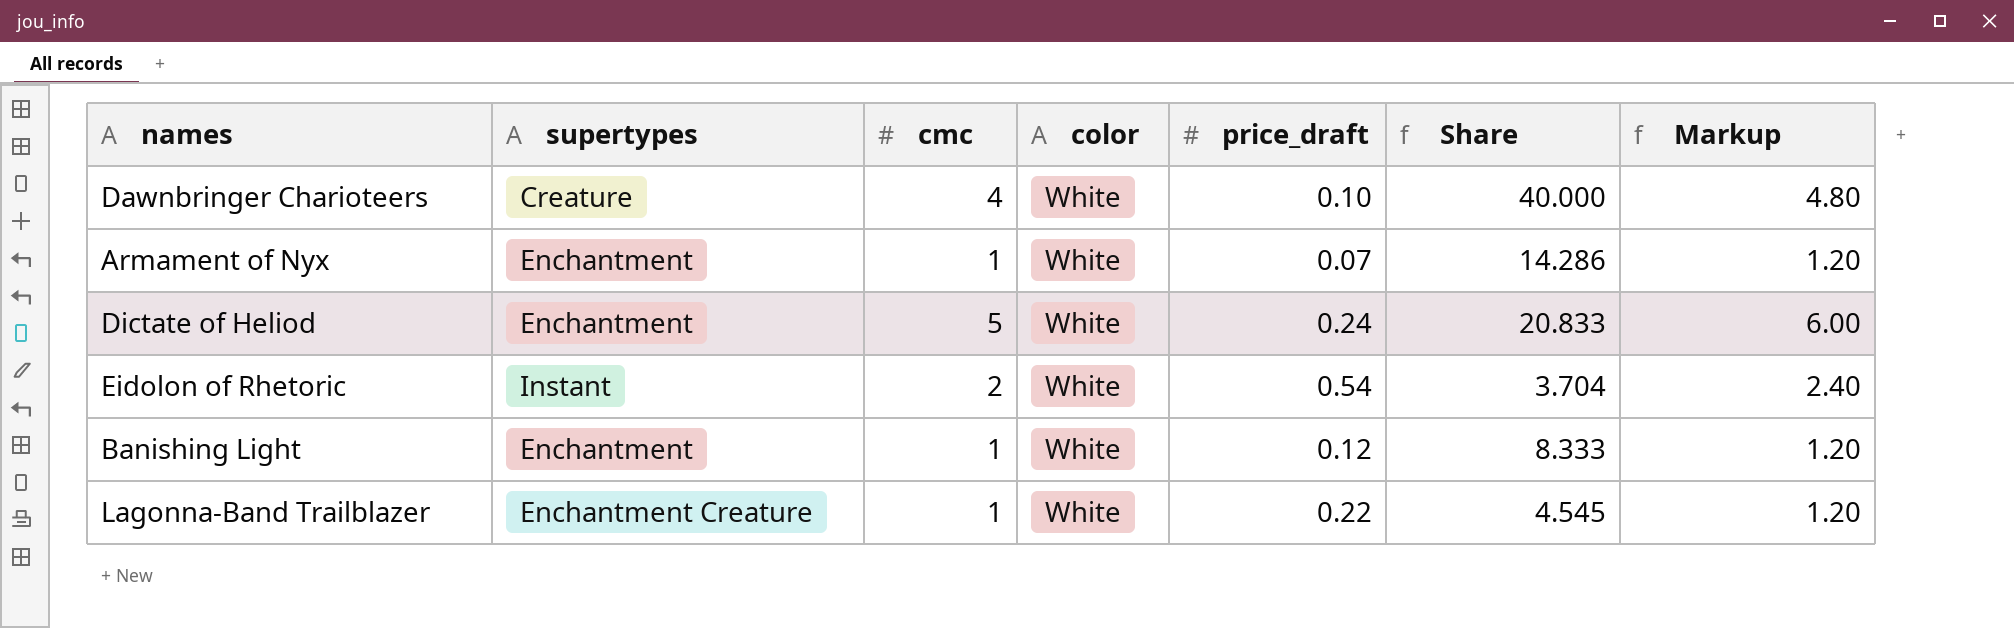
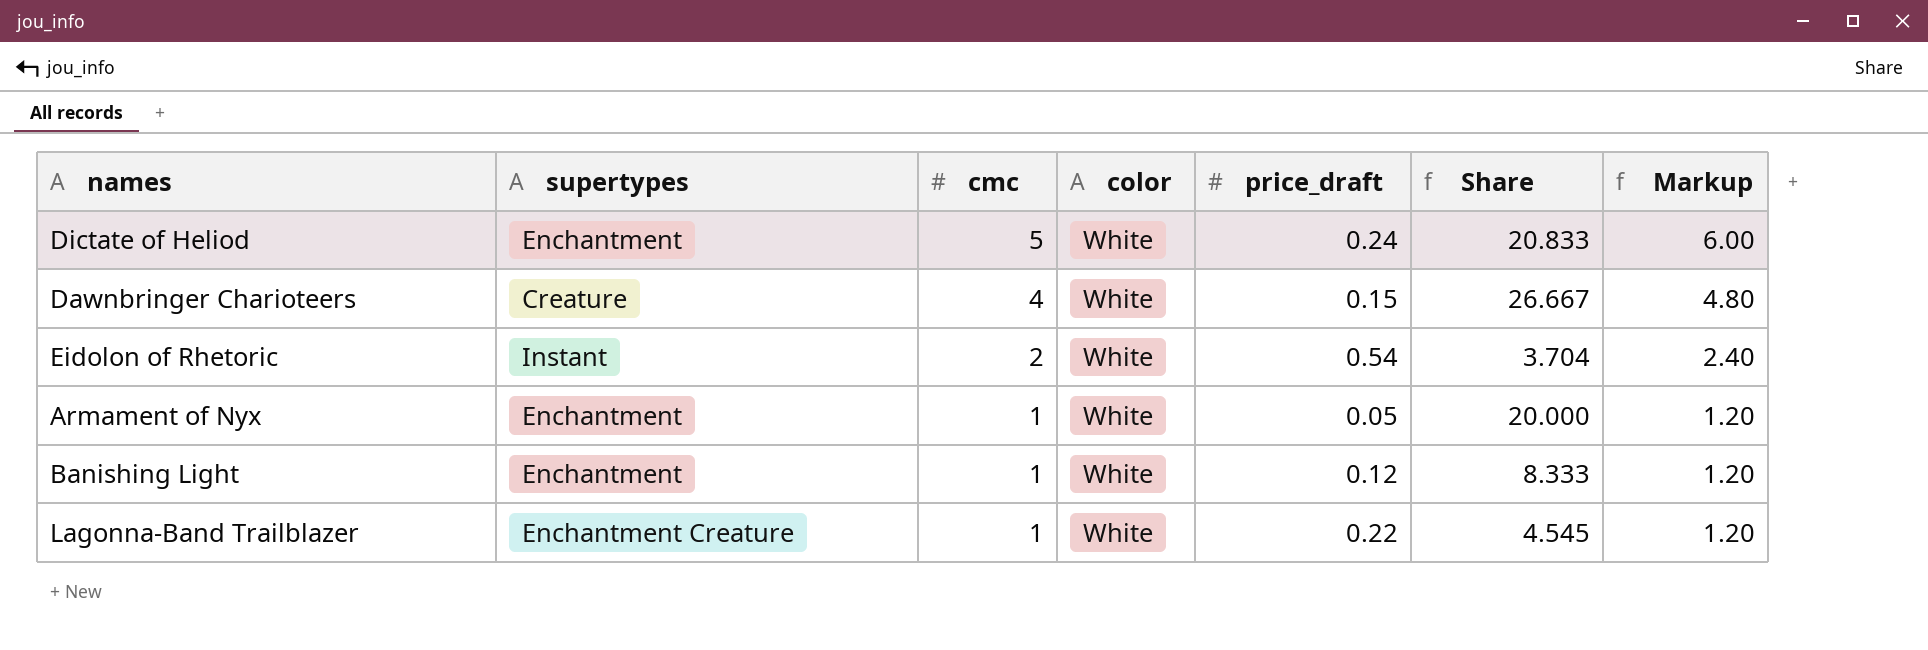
row order: none -> cmc descending
Dawnbringer Charioteers | price_draft: 0.10 -> 0.15
Dawnbringer Charioteers | Share: 40.000 -> 26.667
Armament of Nyx | price_draft: 0.07 -> 0.05
Armament of Nyx | Share: 14.286 -> 20.000

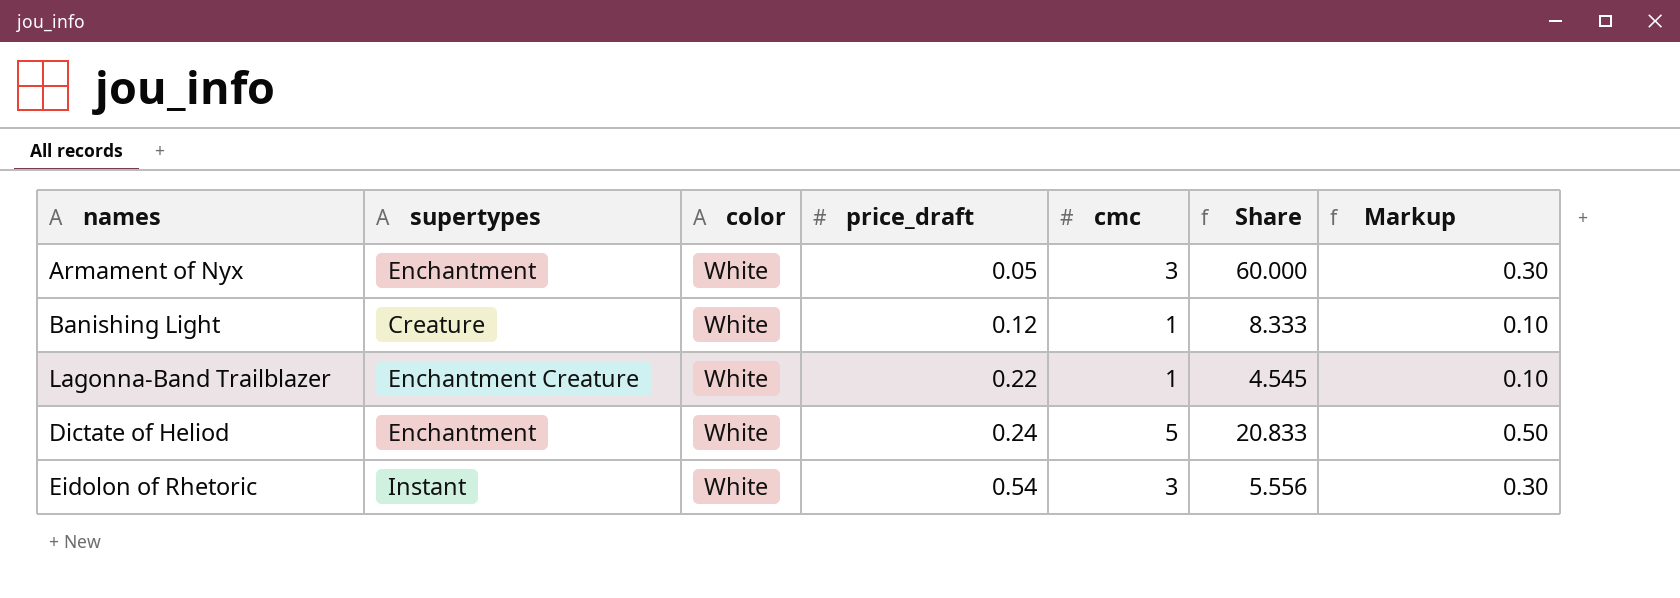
row order: cmc descending -> price_draft ascending
column cmc | position: 3 -> 5
column Markup | formula: [cmc] * 1.2 -> [cmc] * 0.1
row Dawnbringer Charioteers: Creature | 4 | White | 0.15 | 26.667 | 4.80 -> none
Armament of Nyx | cmc: 1 -> 3
Armament of Nyx | Share: 20.000 -> 60.000
Banishing Light | supertypes: Enchantment -> Creature
Eidolon of Rhetoric | cmc: 2 -> 3
Eidolon of Rhetoric | Share: 3.704 -> 5.556

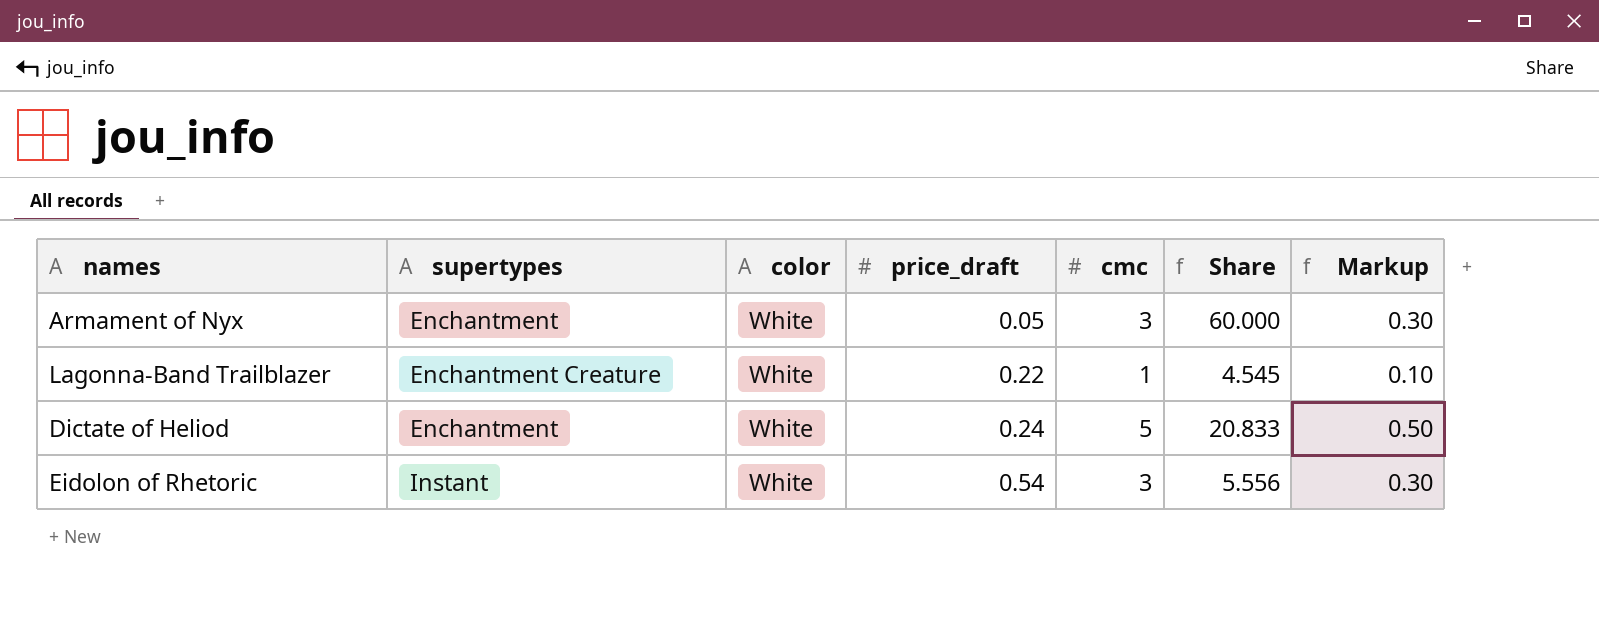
row Banishing Light: Creature | White | 0.12 | 1 | 8.333 | 0.10 -> none

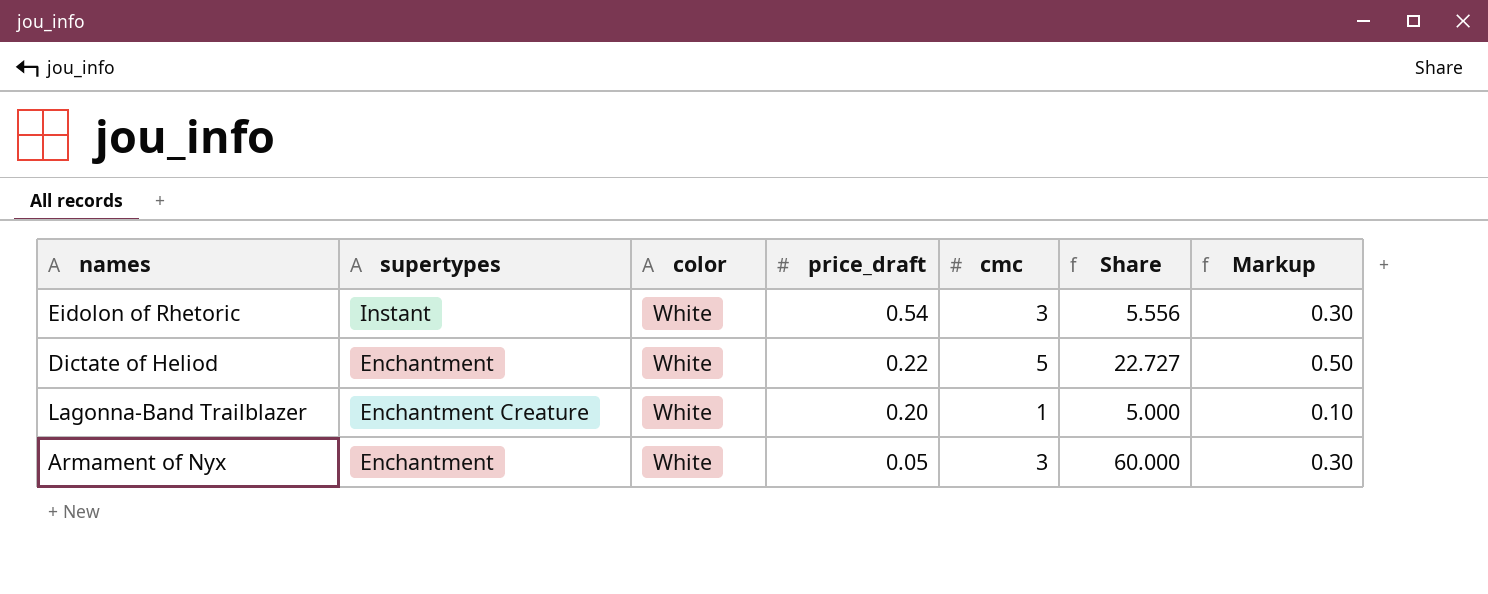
row order: price_draft ascending -> price_draft descending
Dictate of Heliod | price_draft: 0.24 -> 0.22
Dictate of Heliod | Share: 20.833 -> 22.727
Lagonna-Band Trailblazer | price_draft: 0.22 -> 0.20
Lagonna-Band Trailblazer | Share: 4.545 -> 5.000

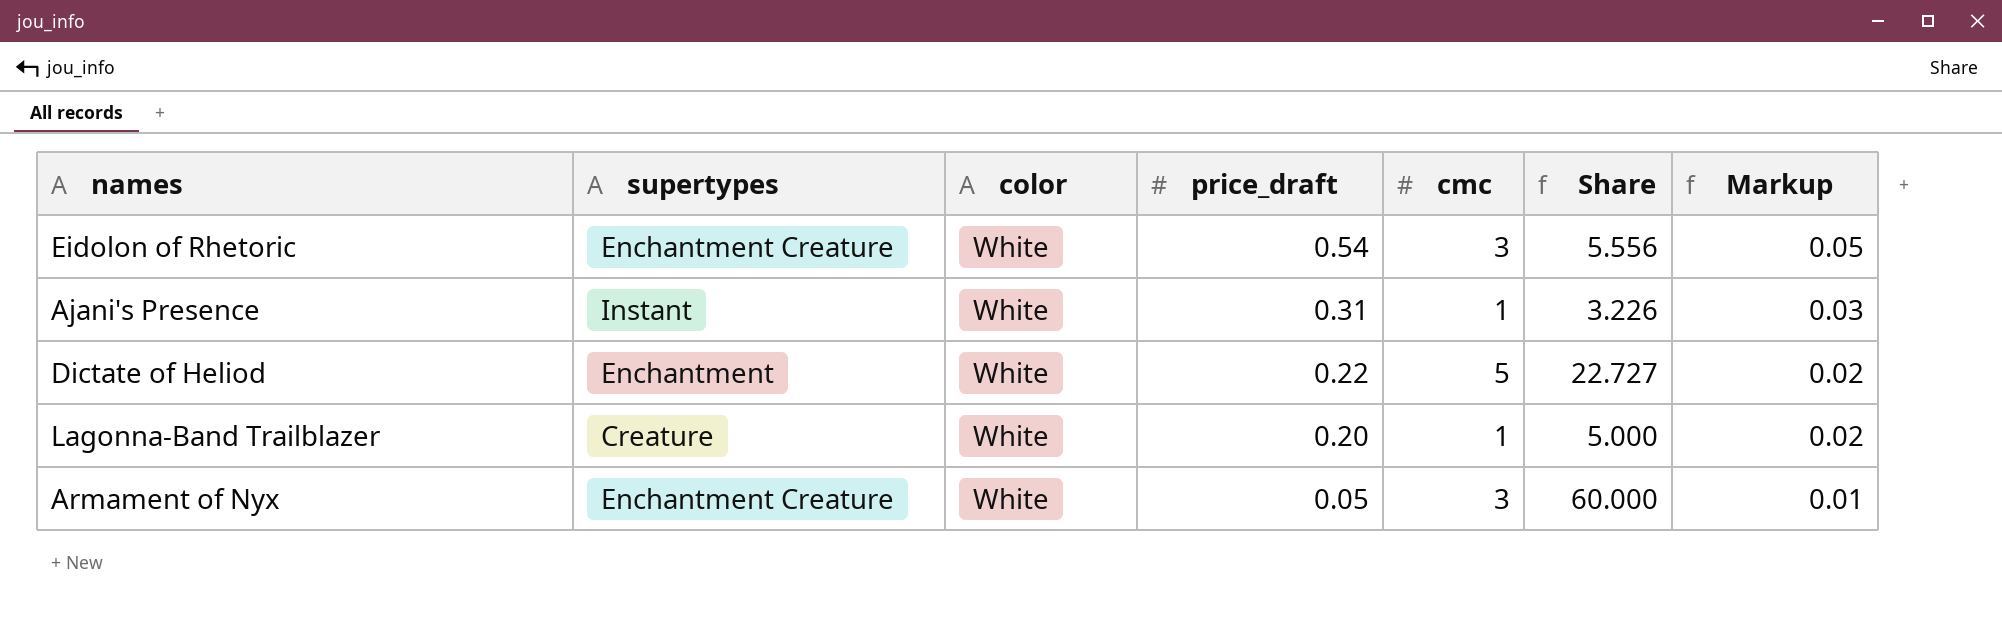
column Markup | formula: [cmc] * 0.1 -> [price_draft] * 0.1
Eidolon of Rhetoric | supertypes: Instant -> Enchantment Creature
row Ajani's Presence: none -> Instant | White | 0.31 | 1 | 3.226 | 0.03
Lagonna-Band Trailblazer | supertypes: Enchantment Creature -> Creature
Armament of Nyx | supertypes: Enchantment -> Enchantment Creature

